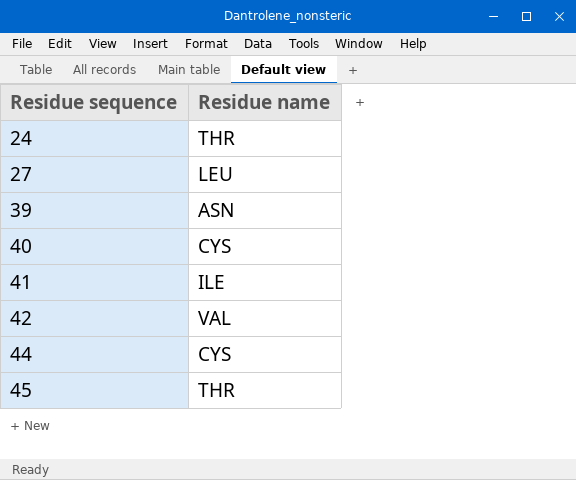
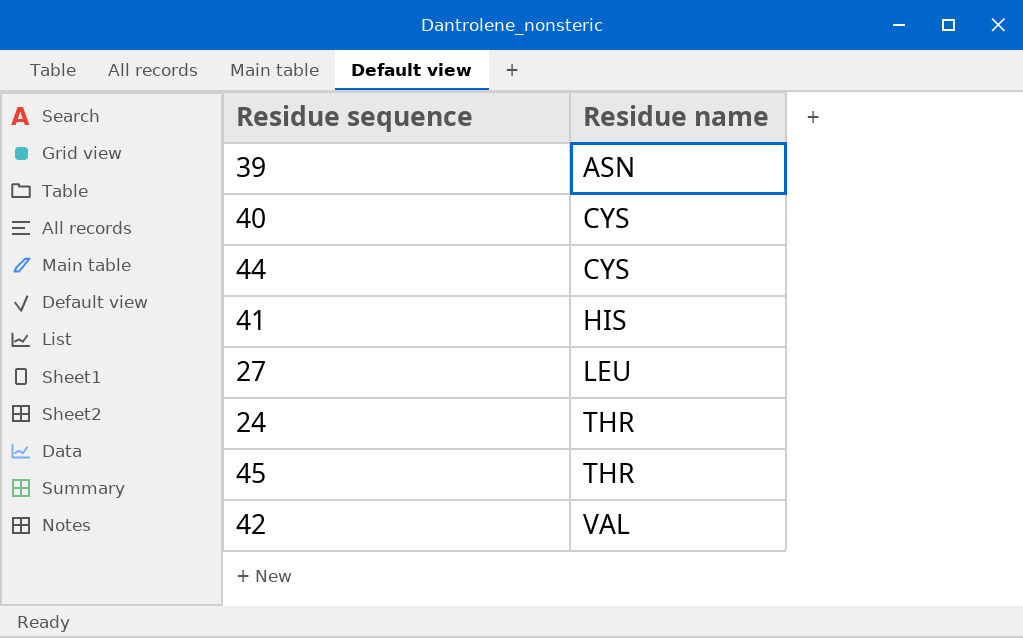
row order: Residue sequence ascending -> Residue name ascending
41 | Residue name: ILE -> HIS

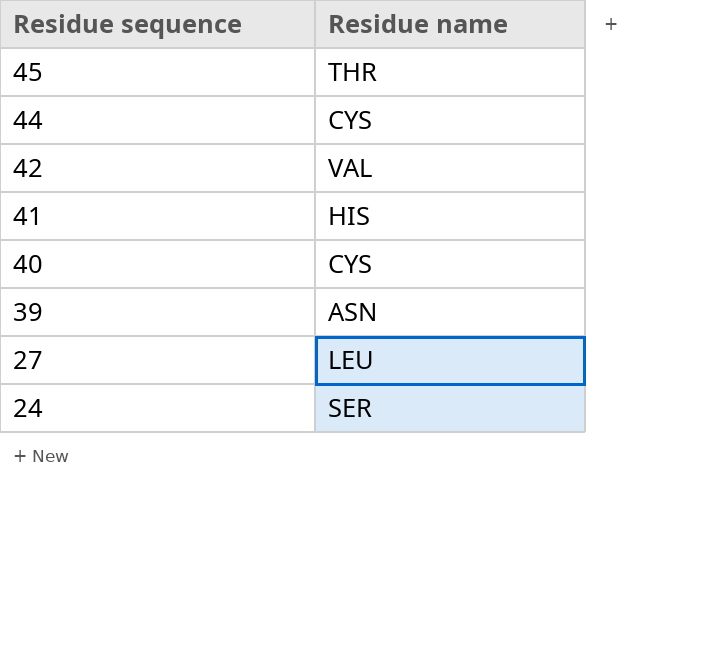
row order: Residue name ascending -> Residue sequence descending
24 | Residue name: THR -> SER

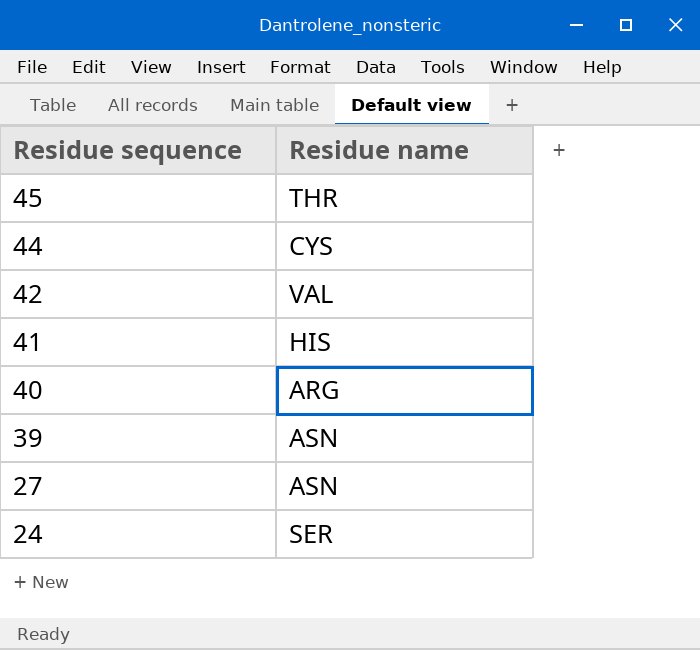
40 | Residue name: CYS -> ARG
27 | Residue name: LEU -> ASN

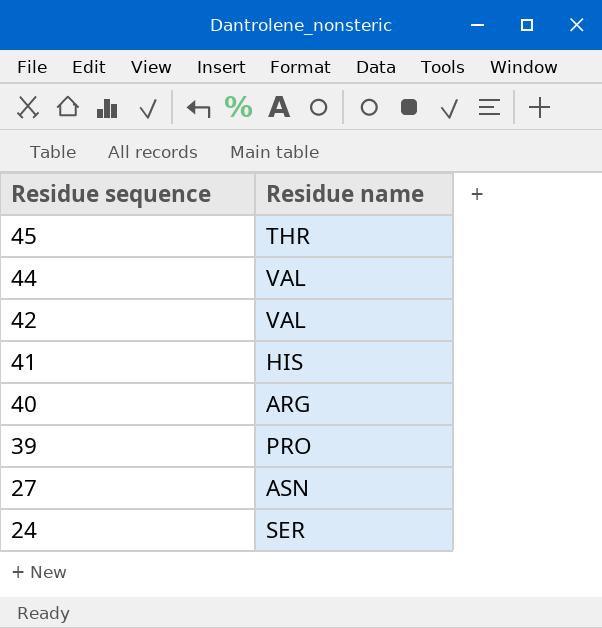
44 | Residue name: CYS -> VAL
39 | Residue name: ASN -> PRO

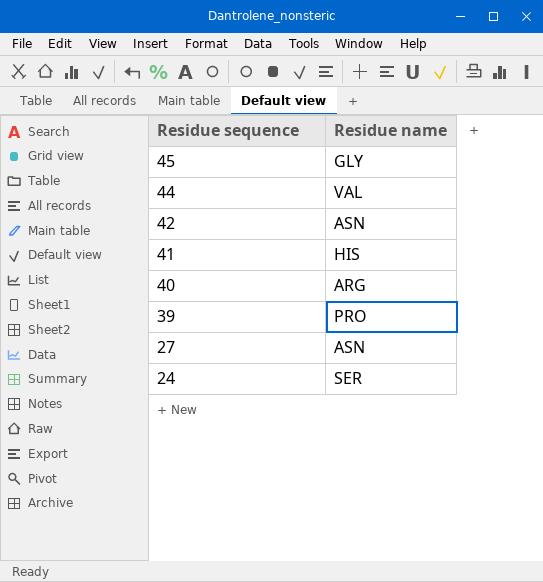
45 | Residue name: THR -> GLY
42 | Residue name: VAL -> ASN

